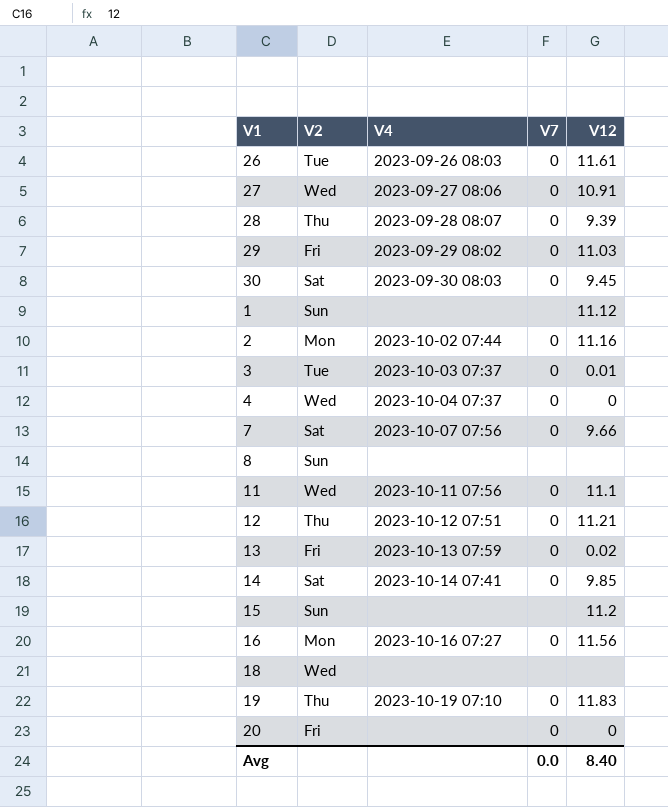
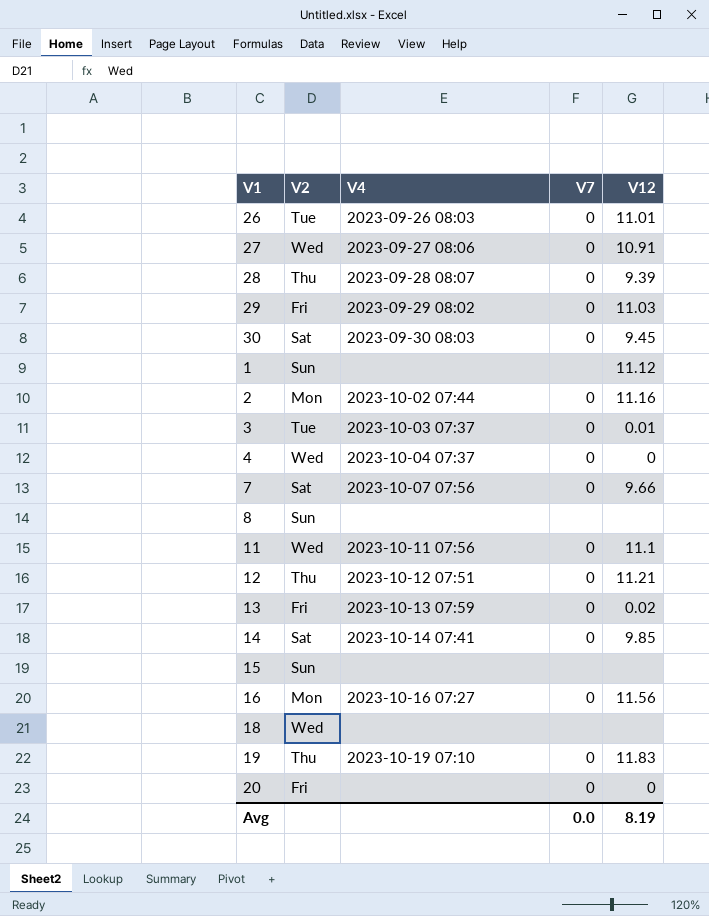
26 | V12: 11.61 -> 11.01
15 | V12: 11.2 -> none
Avg | V12: 8.40 -> 8.19

